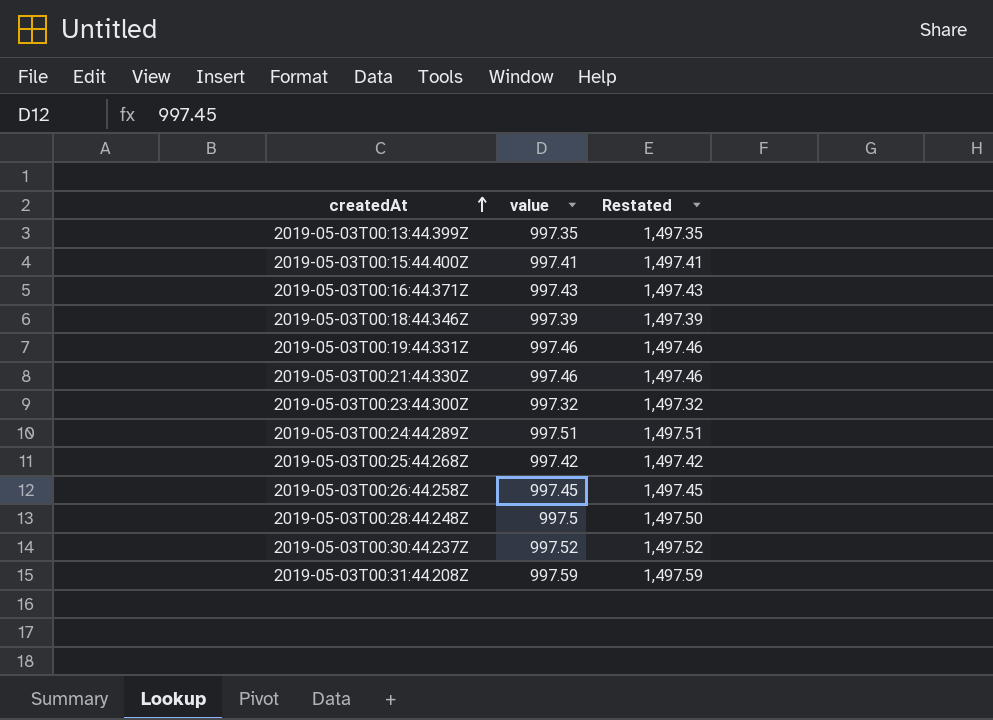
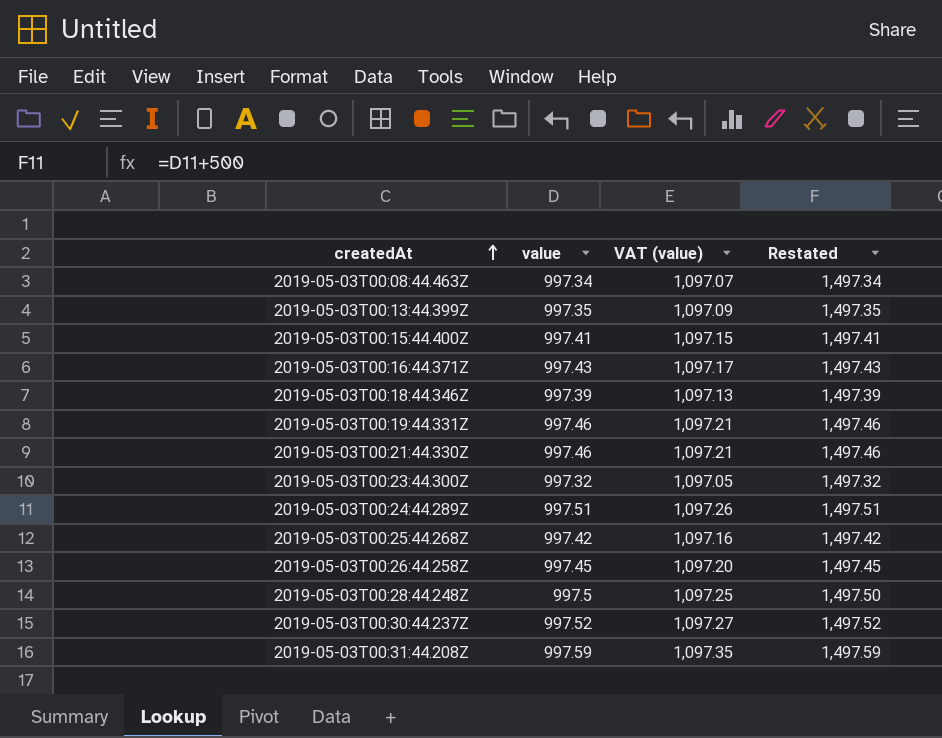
column VAT (value) | formula: none -> [value] * 1.1
row 2019-05-03T00:08:44.463Z: none -> 997.34 | 1,097.07 | 1,497.34

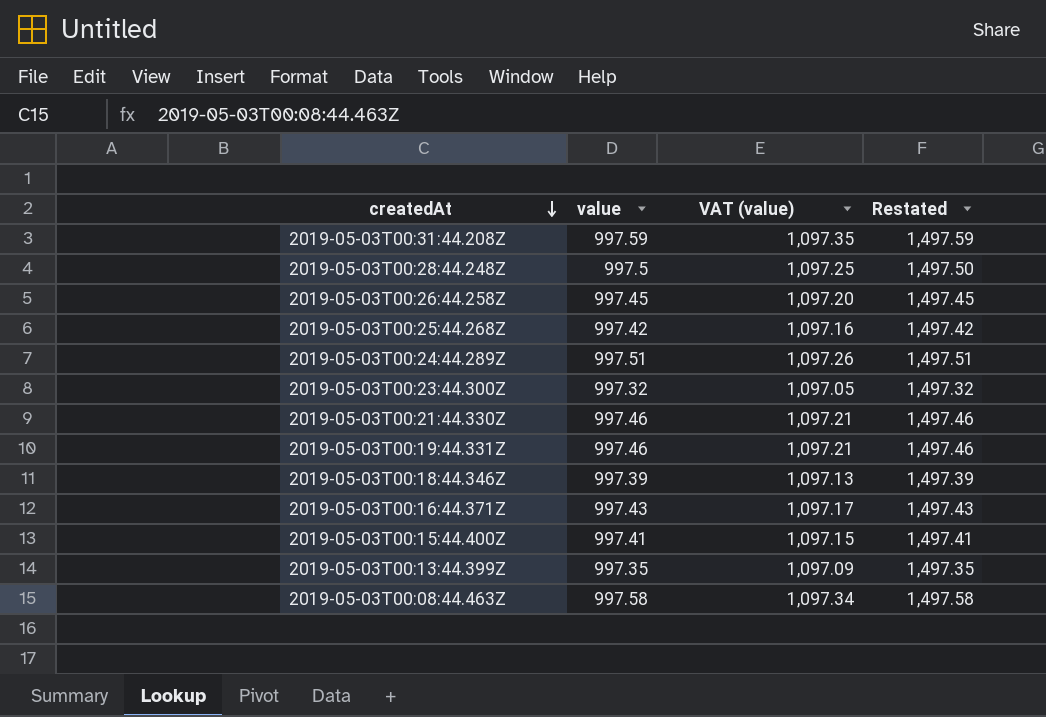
row order: createdAt ascending -> createdAt descending
row 2019-05-03T00:30:44.237Z: 997.52 | 1,097.27 | 1,497.52 -> none
2019-05-03T00:08:44.463Z | value: 997.34 -> 997.58
2019-05-03T00:08:44.463Z | VAT (value): 1,097.07 -> 1,097.34
2019-05-03T00:08:44.463Z | Restated: 1,497.34 -> 1,497.58

